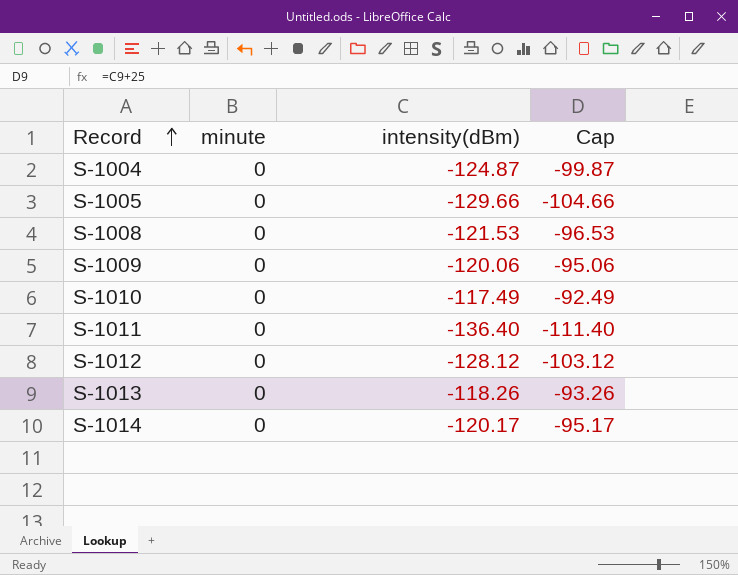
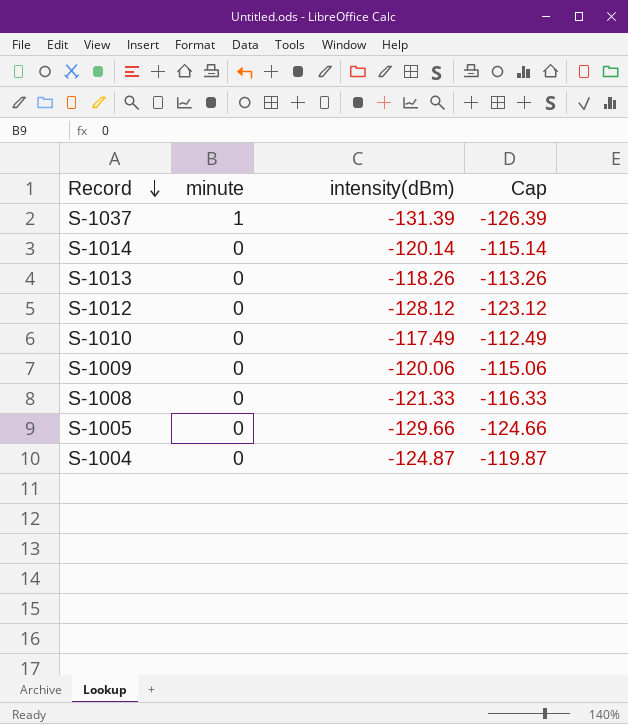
row order: Record ascending -> Record descending
column Cap | formula: [intensity(dBm)] + 25 -> [intensity(dBm)] + 5
row S-1011: 0 | -136.40 | -111.40 -> none
row S-1037: none -> 1 | -131.39 | -126.39
S-1014 | intensity(dBm): -120.17 -> -120.14
S-1008 | intensity(dBm): -121.53 -> -121.33

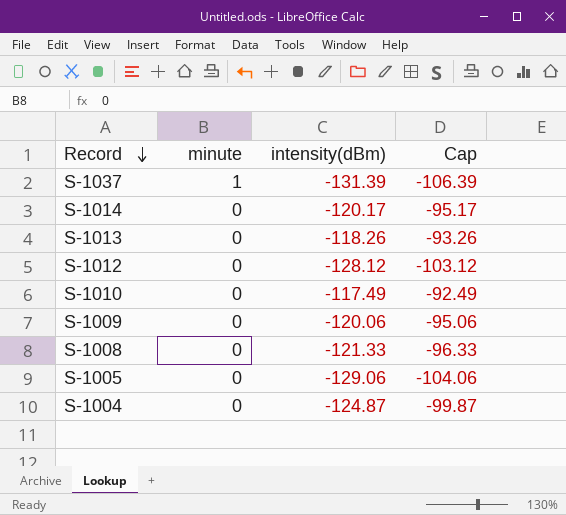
column Cap | formula: [intensity(dBm)] + 5 -> [intensity(dBm)] + 25
S-1014 | intensity(dBm): -120.14 -> -120.17
S-1005 | intensity(dBm): -129.66 -> -129.06

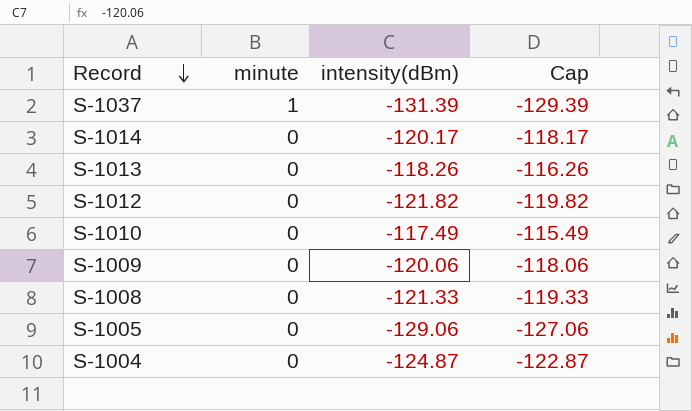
column Cap | formula: [intensity(dBm)] + 25 -> [intensity(dBm)] + 2
S-1012 | intensity(dBm): -128.12 -> -121.82

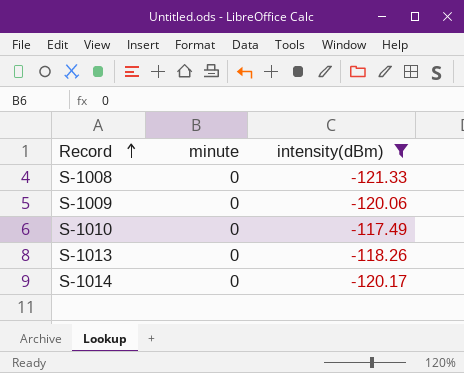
filter: none -> intensity(dBm) >= -121.33
row order: Record descending -> Record ascending
column Cap | formula: [intensity(dBm)] + 2 -> none

